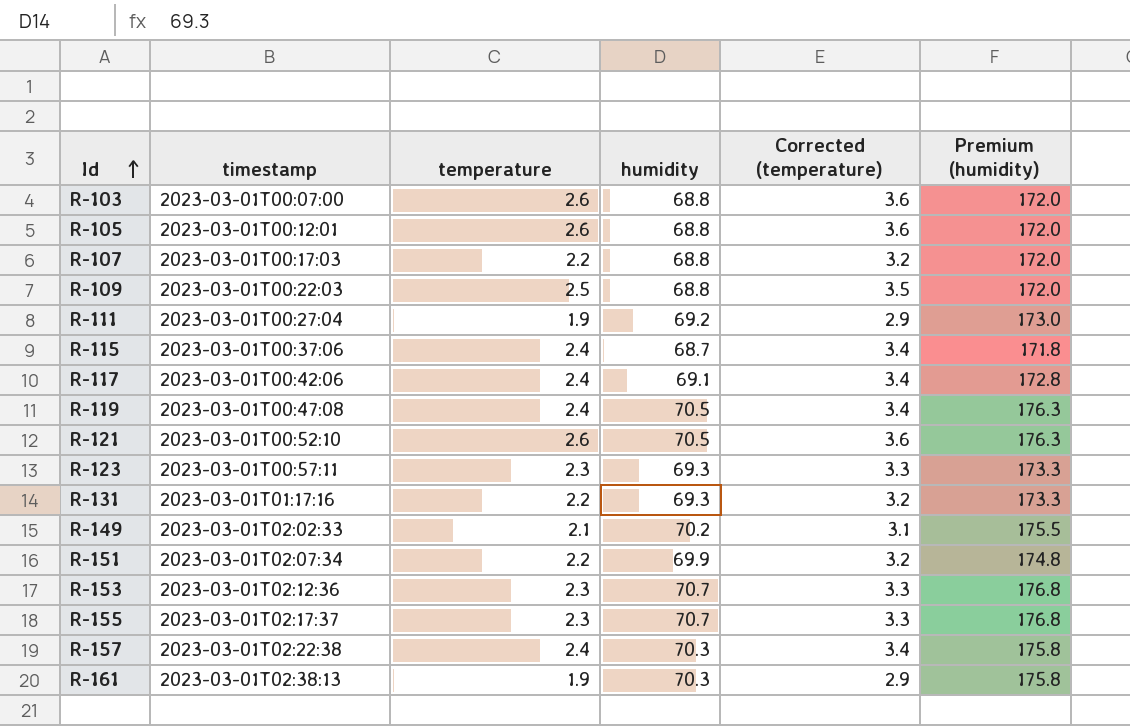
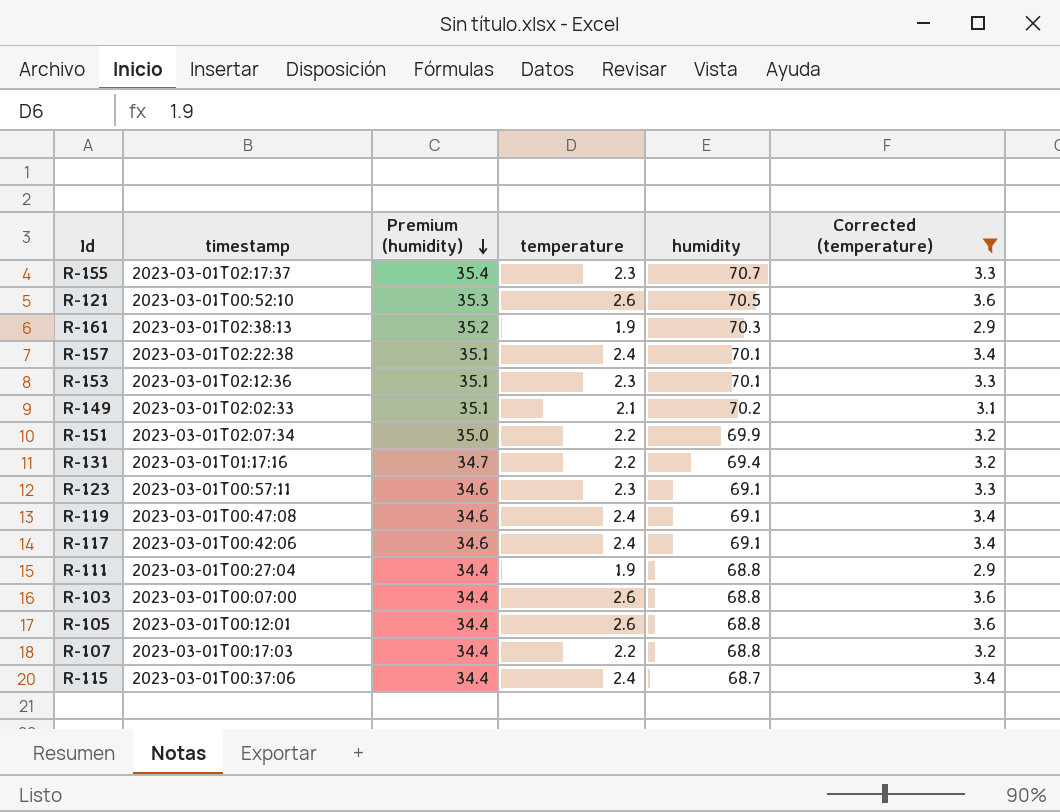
filter: none -> Corrected (temperature) != 3.5
row order: Id ascending -> Premium (humidity) descending
column Premium (humidity) | formula: [humidity] * 2.5 -> [humidity] * 0.5
column Premium (humidity) | position: 6 -> 3
R-157 | humidity: 70.3 -> 70.1
R-153 | humidity: 70.7 -> 70.1
R-131 | humidity: 69.3 -> 69.4
R-123 | humidity: 69.3 -> 69.1
R-119 | humidity: 70.5 -> 69.1
R-111 | humidity: 69.2 -> 68.8

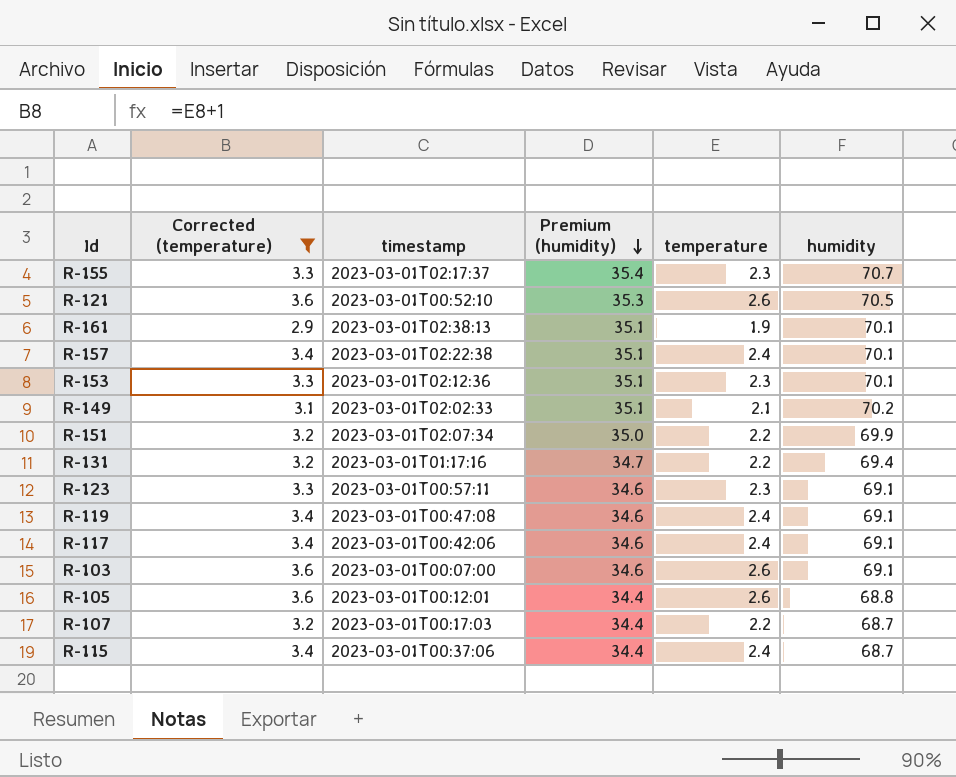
column Corrected (temperature) | position: 6 -> 2
row R-111: 2023-03-01T00:27:04 | 34.4 | 1.9 | 68.8 | 2.9 -> none
R-161 | Premium (humidity): 35.2 -> 35.1
R-161 | humidity: 70.3 -> 70.1
R-103 | Premium (humidity): 34.4 -> 34.6
R-103 | humidity: 68.8 -> 69.1
R-107 | humidity: 68.8 -> 68.7

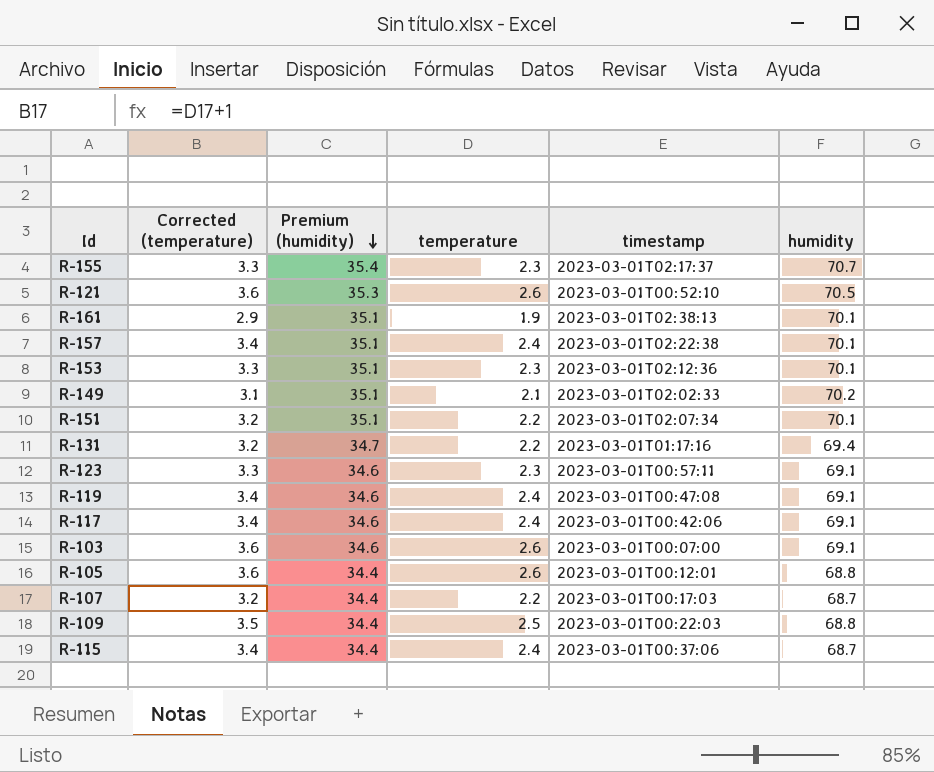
filter: Corrected (temperature) != 3.5 -> none
column timestamp | position: 3 -> 5
R-151 | Premium (humidity): 35.0 -> 35.1
R-151 | humidity: 69.9 -> 70.1

